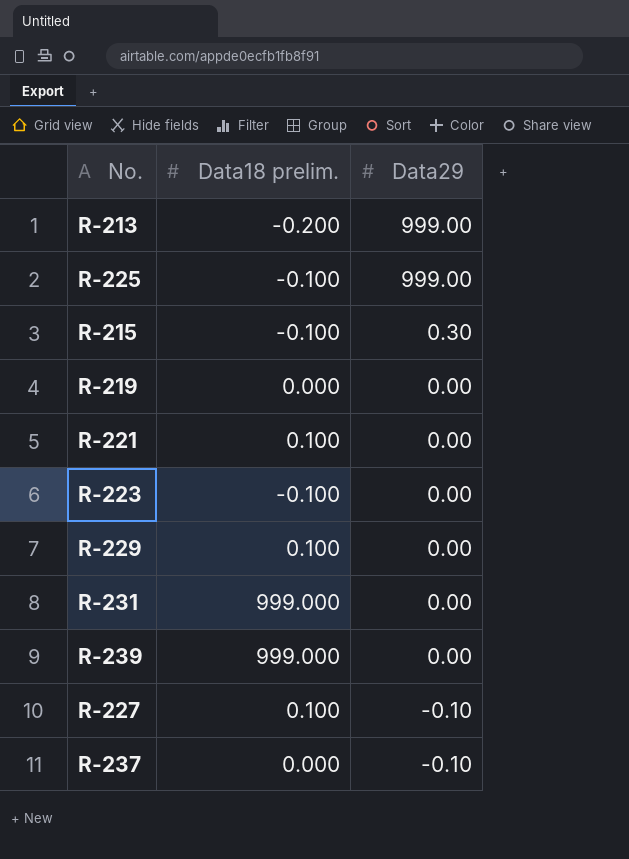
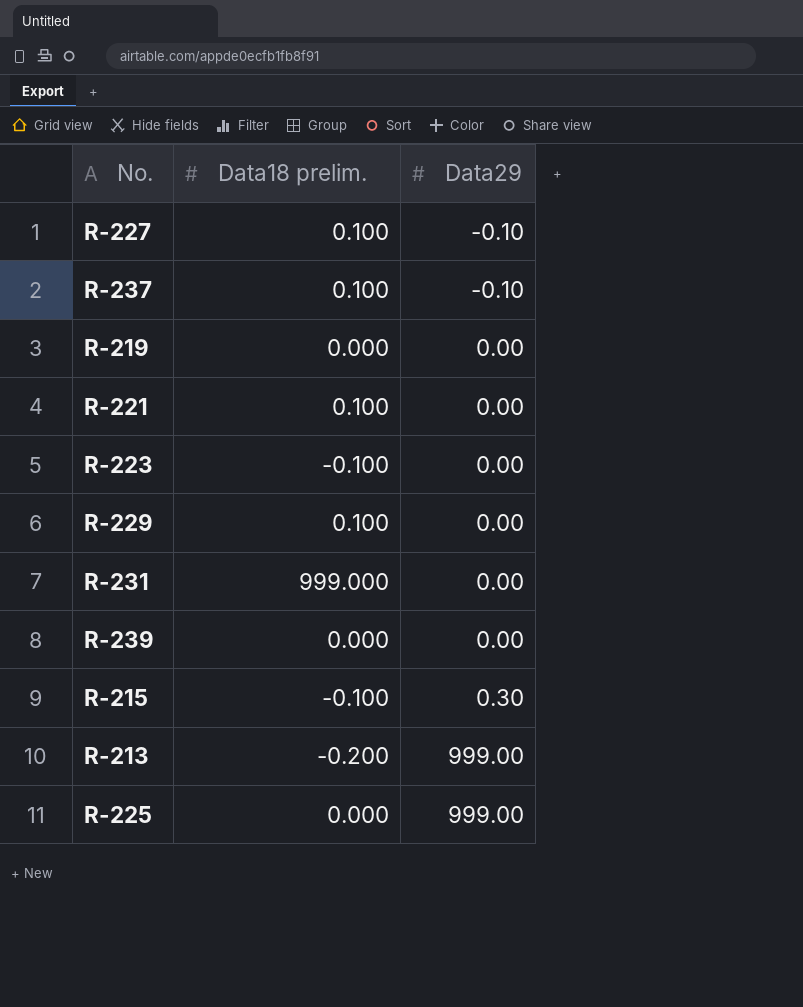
row order: Data29 descending -> Data29 ascending
R-237 | Data18 prelim.: 0.000 -> 0.100
R-239 | Data18 prelim.: 999.000 -> 0.000
R-225 | Data18 prelim.: -0.100 -> 0.000

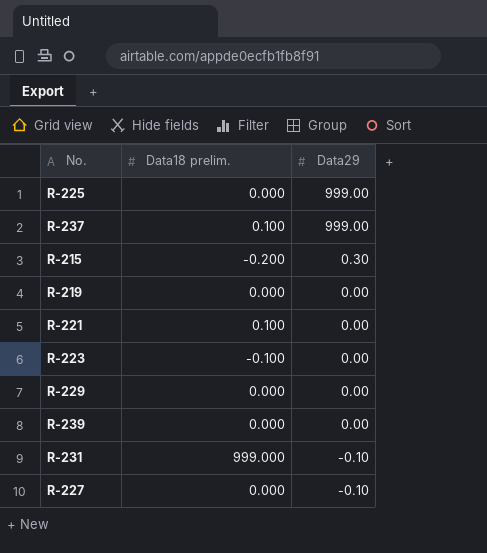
row order: Data29 ascending -> Data29 descending
row R-213: -0.200 | 999.00 -> none
R-237 | Data29: -0.10 -> 999.00
R-215 | Data18 prelim.: -0.100 -> -0.200
R-229 | Data18 prelim.: 0.100 -> 0.000
R-231 | Data29: 0.00 -> -0.10
R-227 | Data18 prelim.: 0.100 -> 0.000

